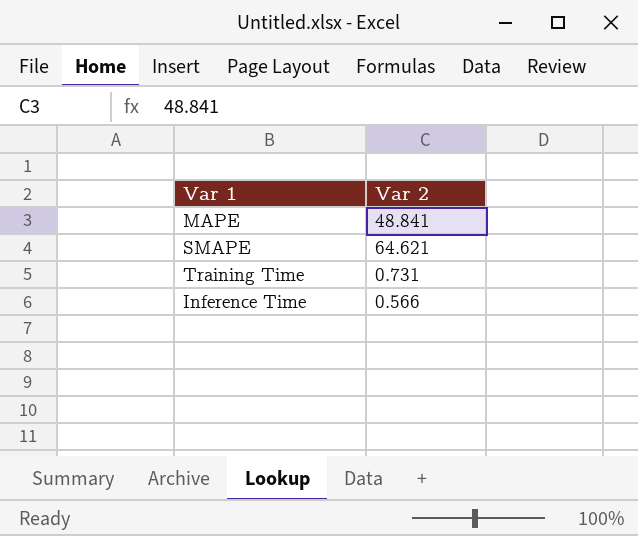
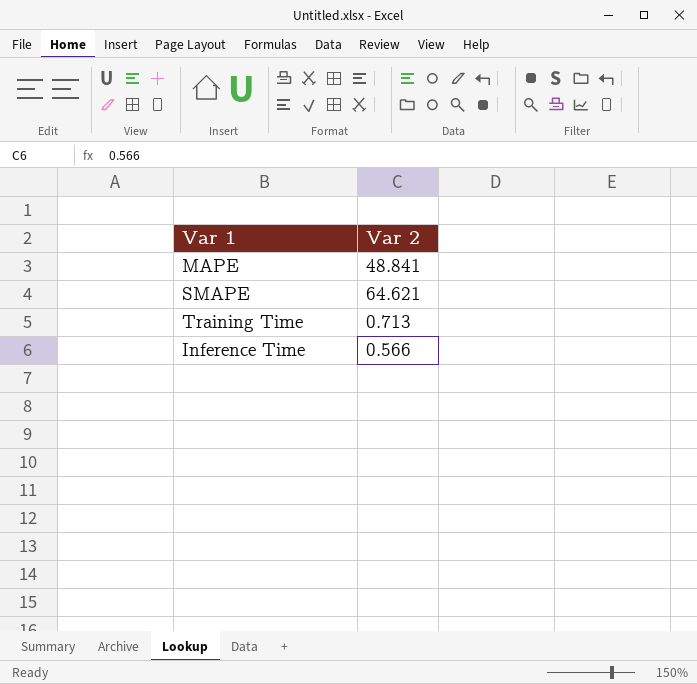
Training Time | Var 2: 0.731 -> 0.713

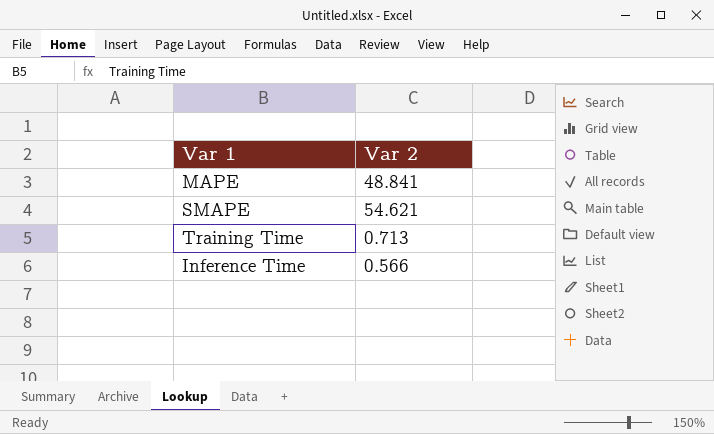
SMAPE | Var 2: 64.621 -> 54.621

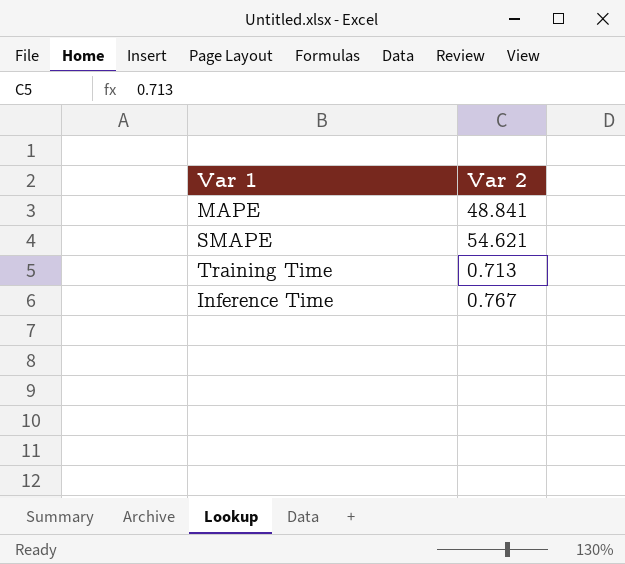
Inference Time | Var 2: 0.566 -> 0.767

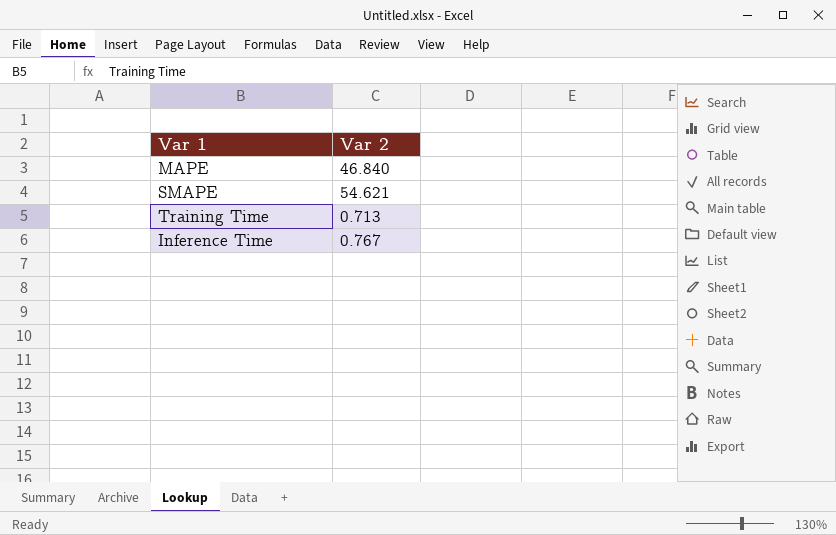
MAPE | Var 2: 48.841 -> 46.840

